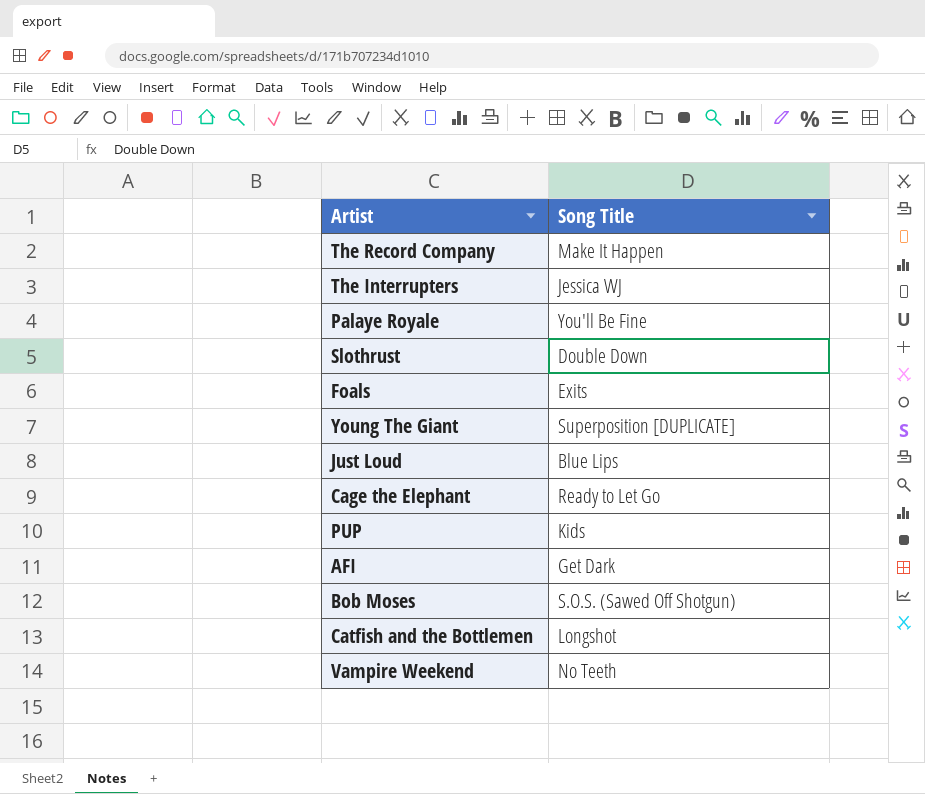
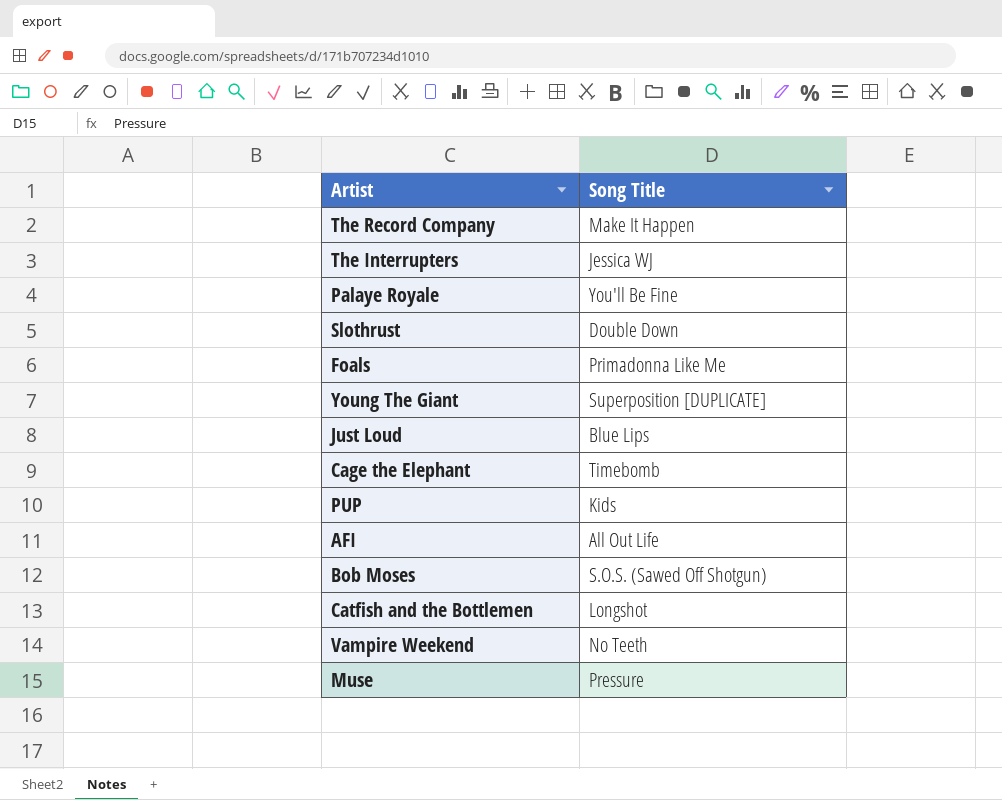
Foals | Song Title: Exits -> Primadonna Like Me
Cage the Elephant | Song Title: Ready to Let Go -> Timebomb
AFI | Song Title: Get Dark -> All Out Life
row Muse: none -> Pressure

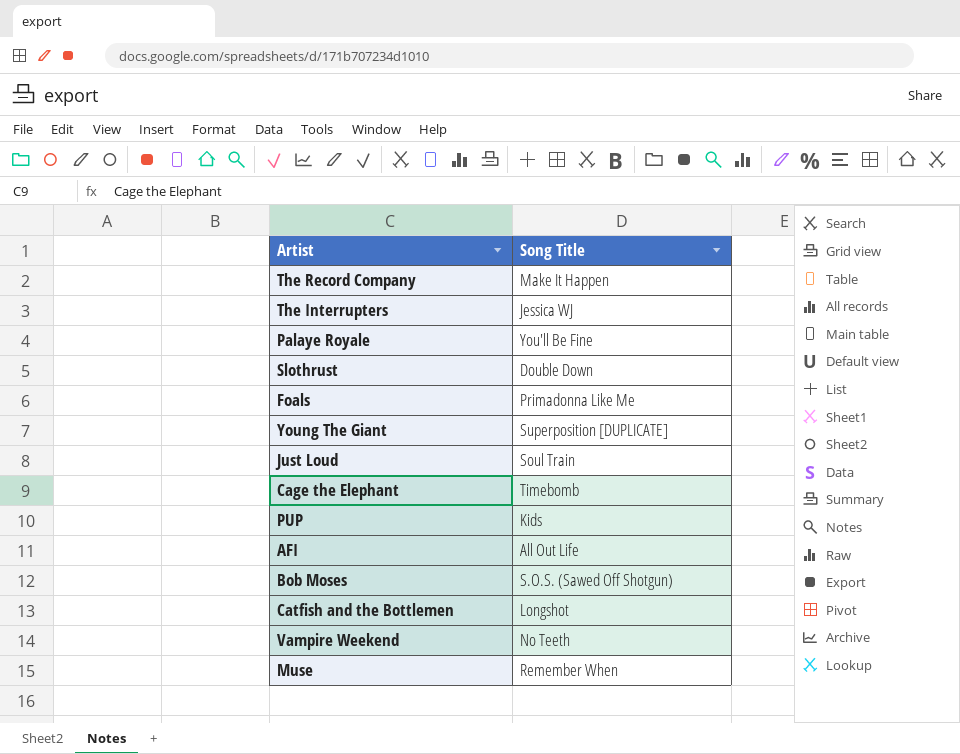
Just Loud | Song Title: Blue Lips -> Soul Train
Muse | Song Title: Pressure -> Remember When

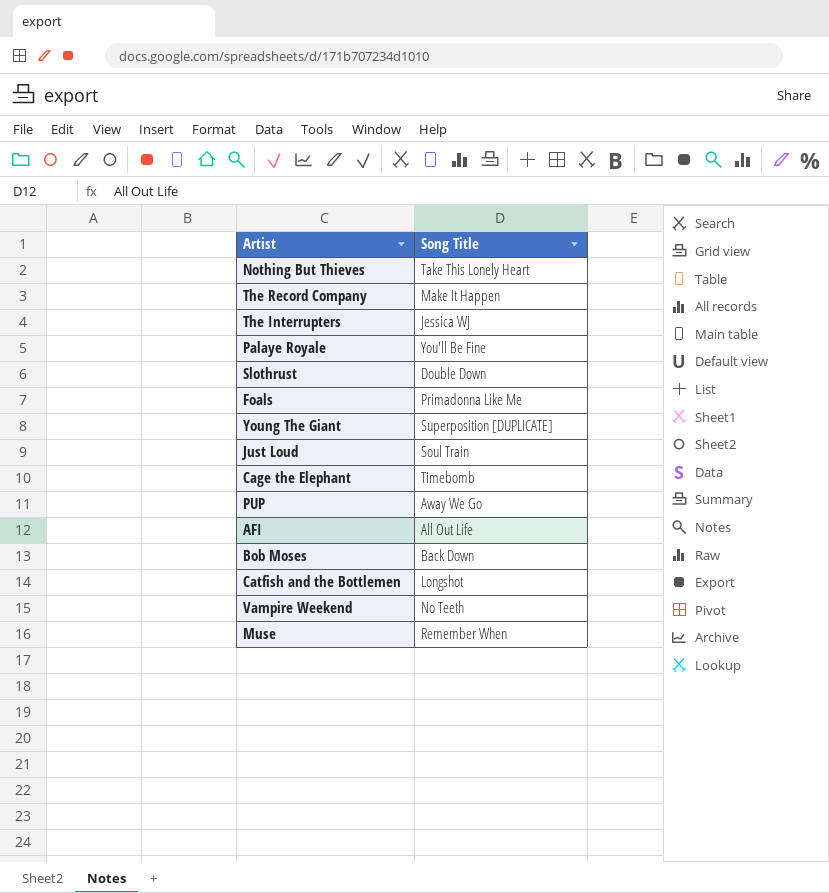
row Nothing But Thieves: none -> Take This Lonely Heart
PUP | Song Title: Kids -> Away We Go
Bob Moses | Song Title: S.O.S. (Sawed Off Shotgun) -> Back Down

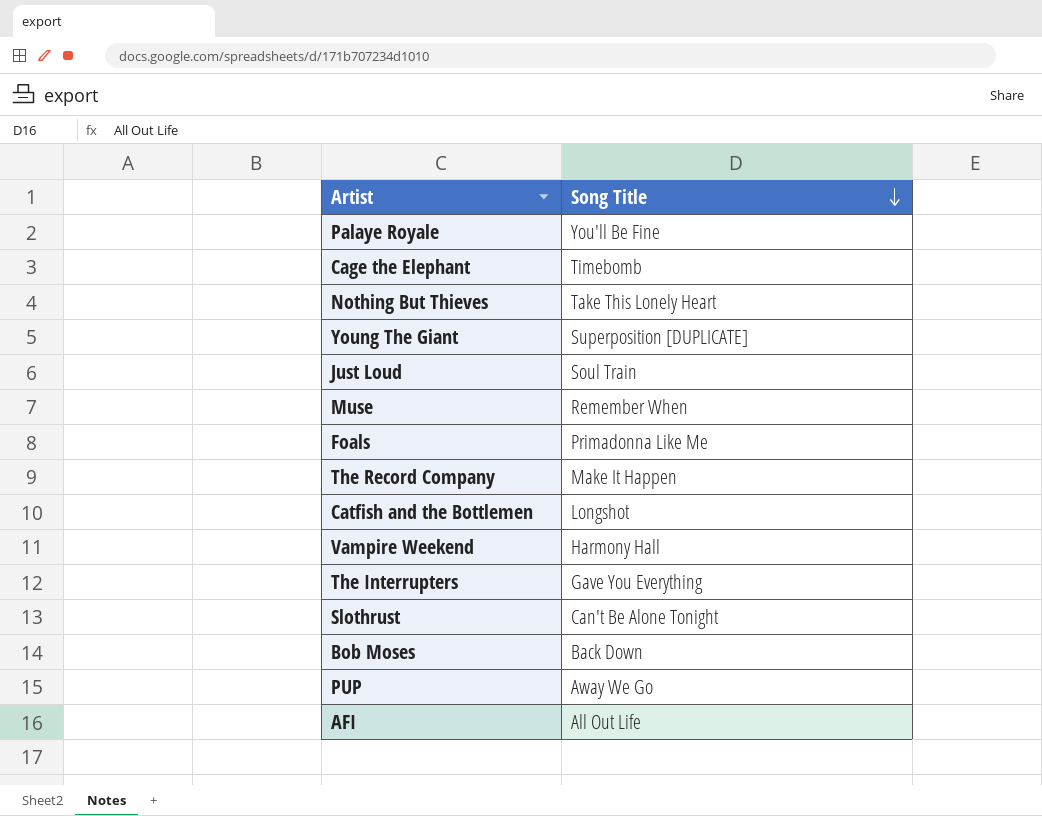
row order: none -> Song Title descending
Vampire Weekend | Song Title: No Teeth -> Harmony Hall
The Interrupters | Song Title: Jessica WJ -> Gave You Everything
Slothrust | Song Title: Double Down -> Can't Be Alone Tonight

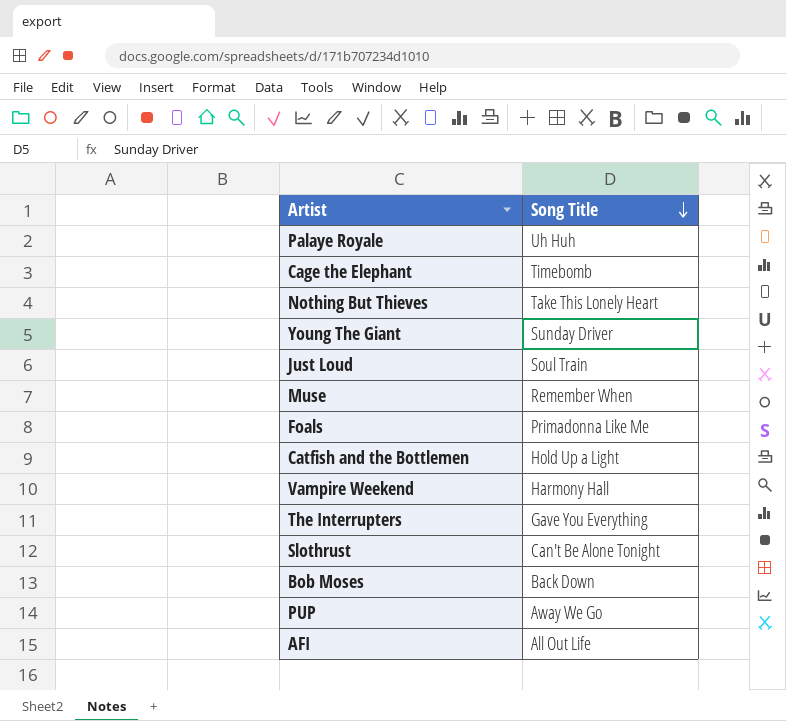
row The Record Company: Make It Happen -> none
Palaye Royale | Song Title: You'll Be Fine -> Uh Huh
Young The Giant | Song Title: Superposition [DUPLICATE] -> Sunday Driver
Catfish and the Bottlemen | Song Title: Longshot -> Hold Up a Light

